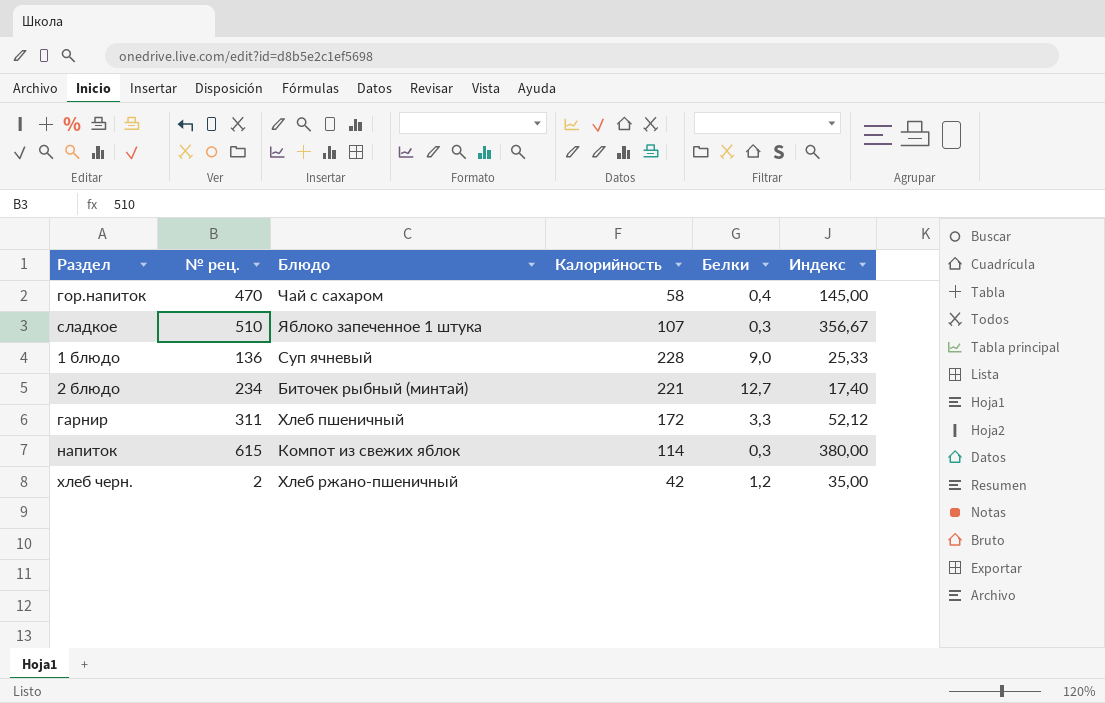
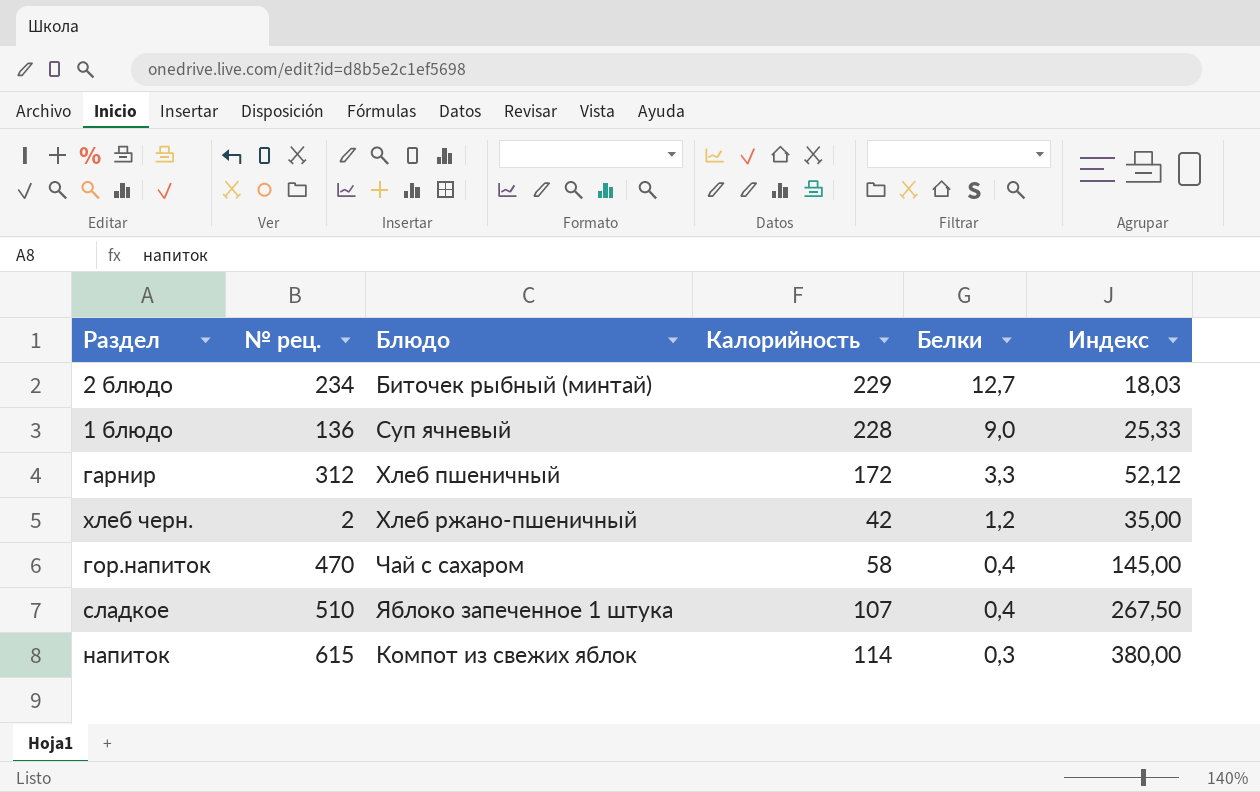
row order: none -> Белки descending
2 блюдо | Калорийность: 221 -> 229
2 блюдо | Индекс: 17,40 -> 18,03
гарнир | № рец.: 311 -> 312
сладкое | Белки: 0,3 -> 0,4
сладкое | Индекс: 356,67 -> 267,50

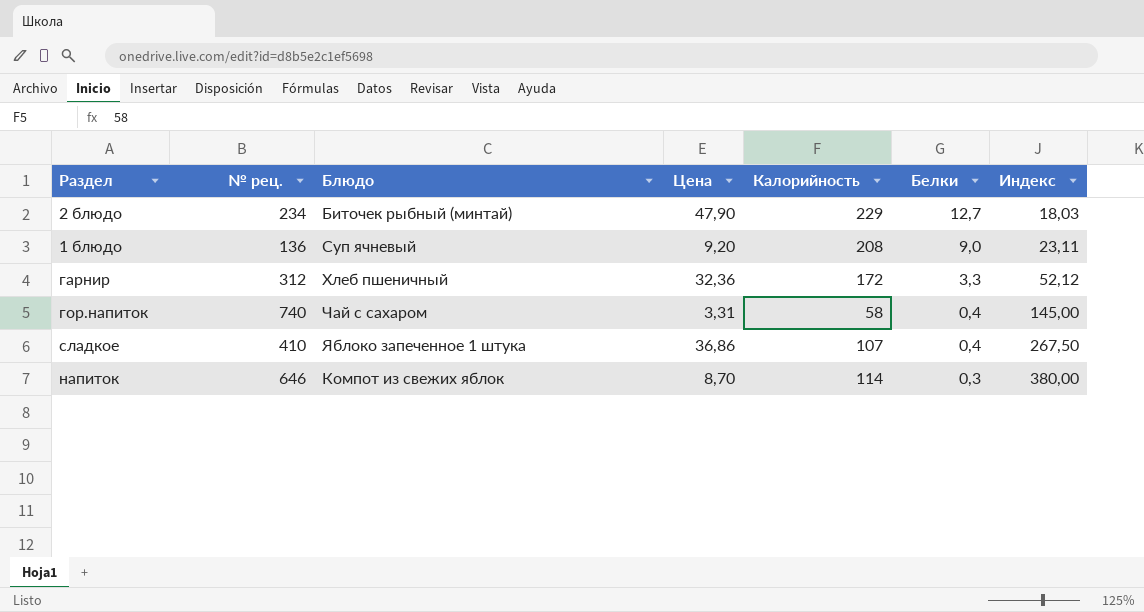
column Цена | position: none -> 4
row хлеб черн.: 2 | Хлеб ржано-пшеничный | 42 | 1,2 | 35,00 -> none
1 блюдо | Калорийность: 228 -> 208
1 блюдо | Индекс: 25,33 -> 23,11
гор.напиток | № рец.: 470 -> 740
сладкое | № рец.: 510 -> 410
напиток | № рец.: 615 -> 646

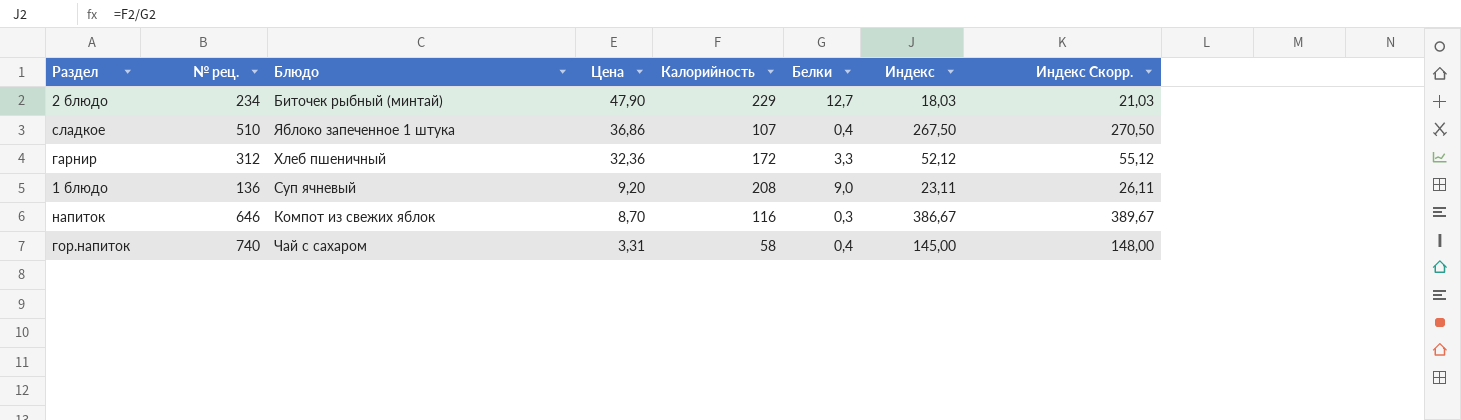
row order: Белки descending -> Цена descending
column Индекс Скорр. | formula: none -> [Индекс] + 3
сладкое | № рец.: 410 -> 510
напиток | Калорийность: 114 -> 116
напиток | Индекс: 380,00 -> 386,67

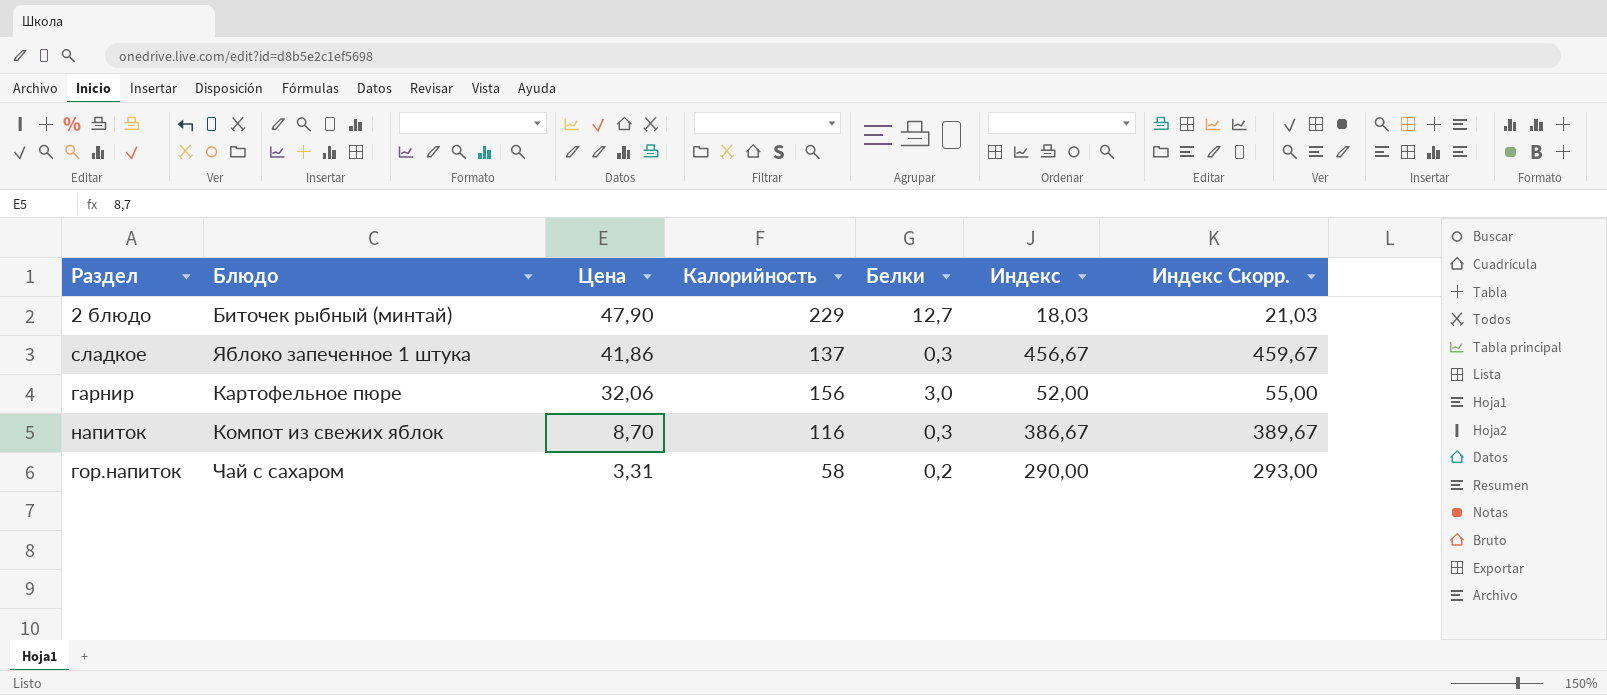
column № рец. | position: 2 -> none
row 1 блюдо: 136 | Суп ячневый | 9,20 | 208 | 9,0 | 23,11 | 26,11 -> none
сладкое | Цена: 36,86 -> 41,86
сладкое | Калорийность: 107 -> 137
сладкое | Белки: 0,4 -> 0,3
сладкое | Индекс: 267,50 -> 456,67
сладкое | Индекс Скорр.: 270,50 -> 459,67
гарнир | Блюдо: Хлеб пшеничный -> Картофельное пюре
гарнир | Цена: 32,36 -> 32,06
гарнир | Калорийность: 172 -> 156
гарнир | Белки: 3,3 -> 3,0
гарнир | Индекс: 52,12 -> 52,00
гарнир | Индекс Скорр.: 55,12 -> 55,00
гор.напиток | Белки: 0,4 -> 0,2
гор.напиток | Индекс: 145,00 -> 290,00
гор.напиток | Индекс Скорр.: 148,00 -> 293,00

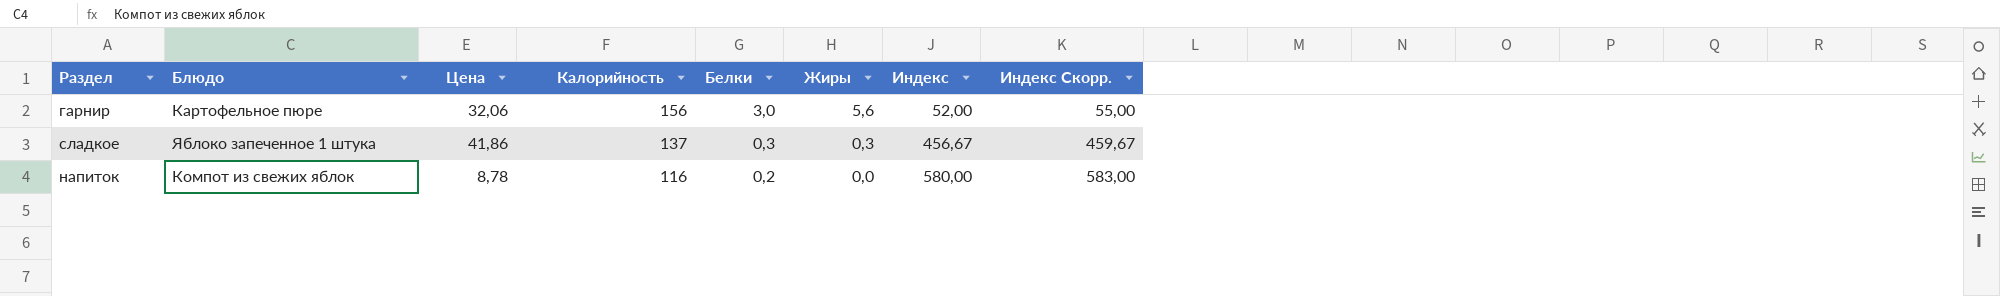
row order: Цена descending -> Калорийность descending
column Жиры | position: none -> 6
row 2 блюдо: Биточек рыбный (минтай) | 47,90 | 229 | 12,7 | 18,03 | 21,03 -> none
row гор.напиток: Чай с сахаром | 3,31 | 58 | 0,2 | 290,00 | 293,00 -> none
напиток | Цена: 8,70 -> 8,78
напиток | Белки: 0,3 -> 0,2
напиток | Индекс: 386,67 -> 580,00
напиток | Индекс Скорр.: 389,67 -> 583,00

